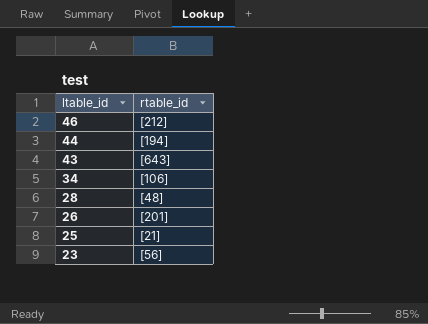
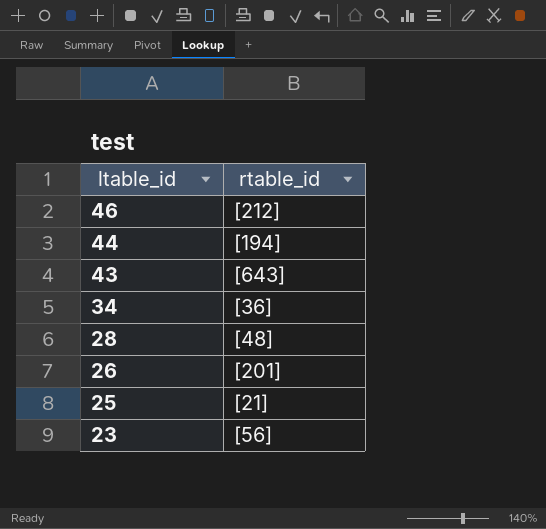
34 | rtable_id: [106] -> [36]

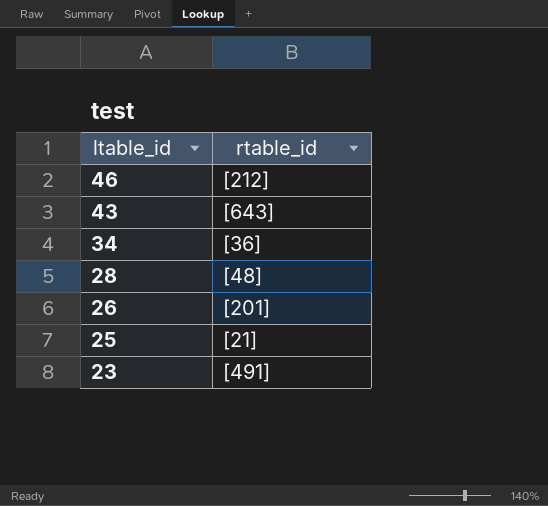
row 44: [194] -> none
23 | rtable_id: [56] -> [491]

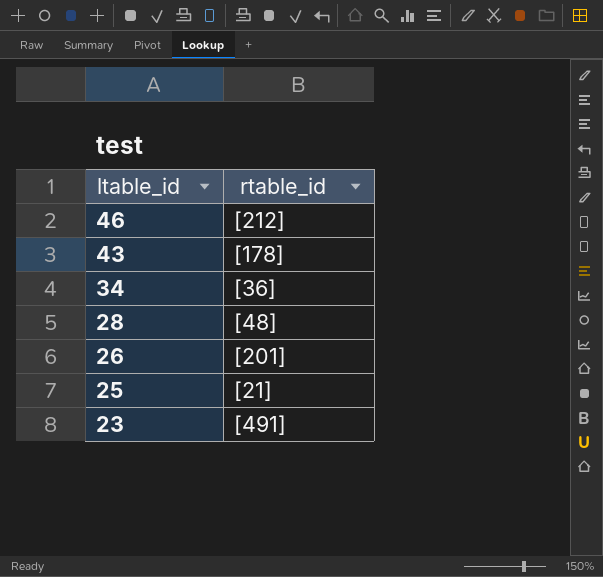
43 | rtable_id: [643] -> [178]

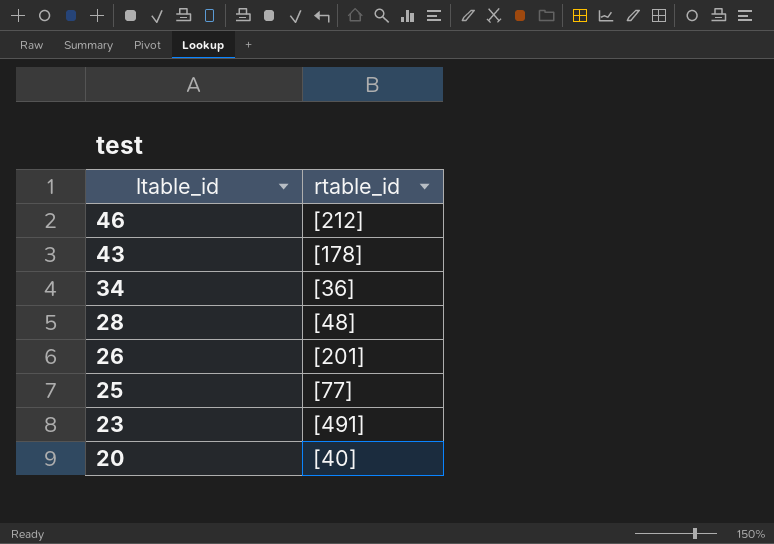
25 | rtable_id: [21] -> [77]
row 20: none -> [40]

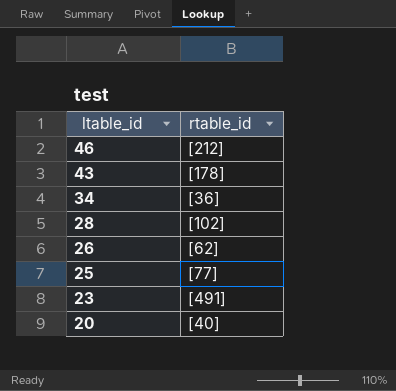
28 | rtable_id: [48] -> [102]
26 | rtable_id: [201] -> [62]

